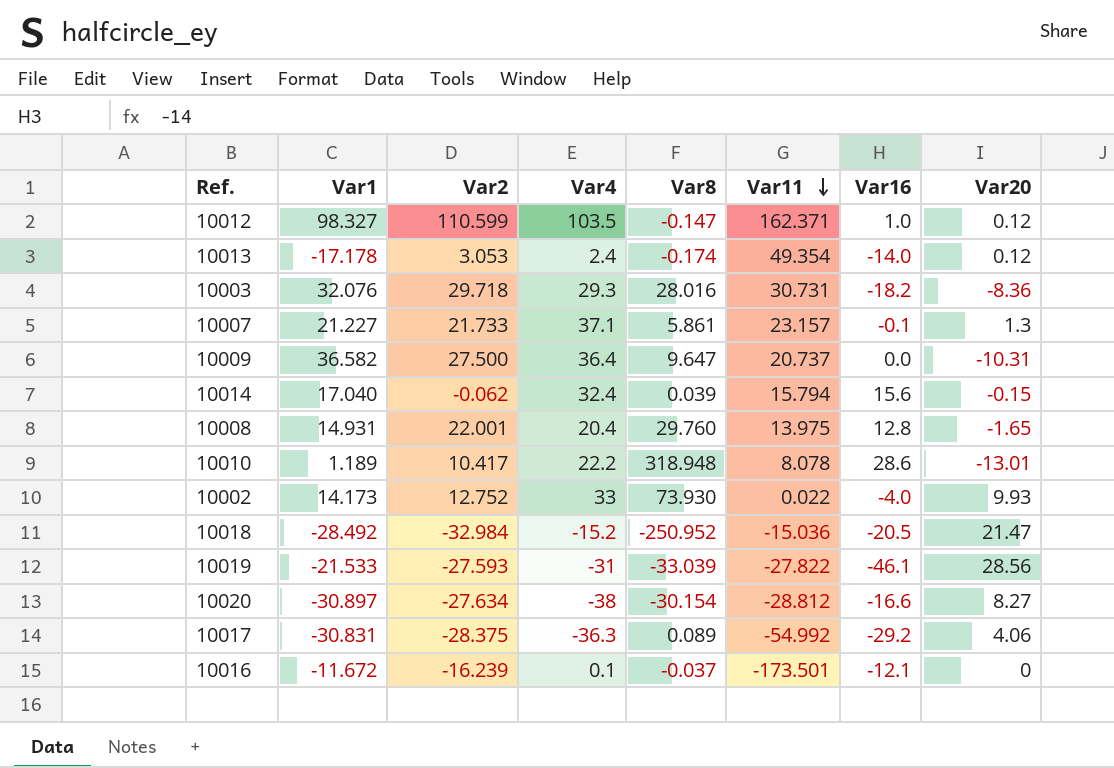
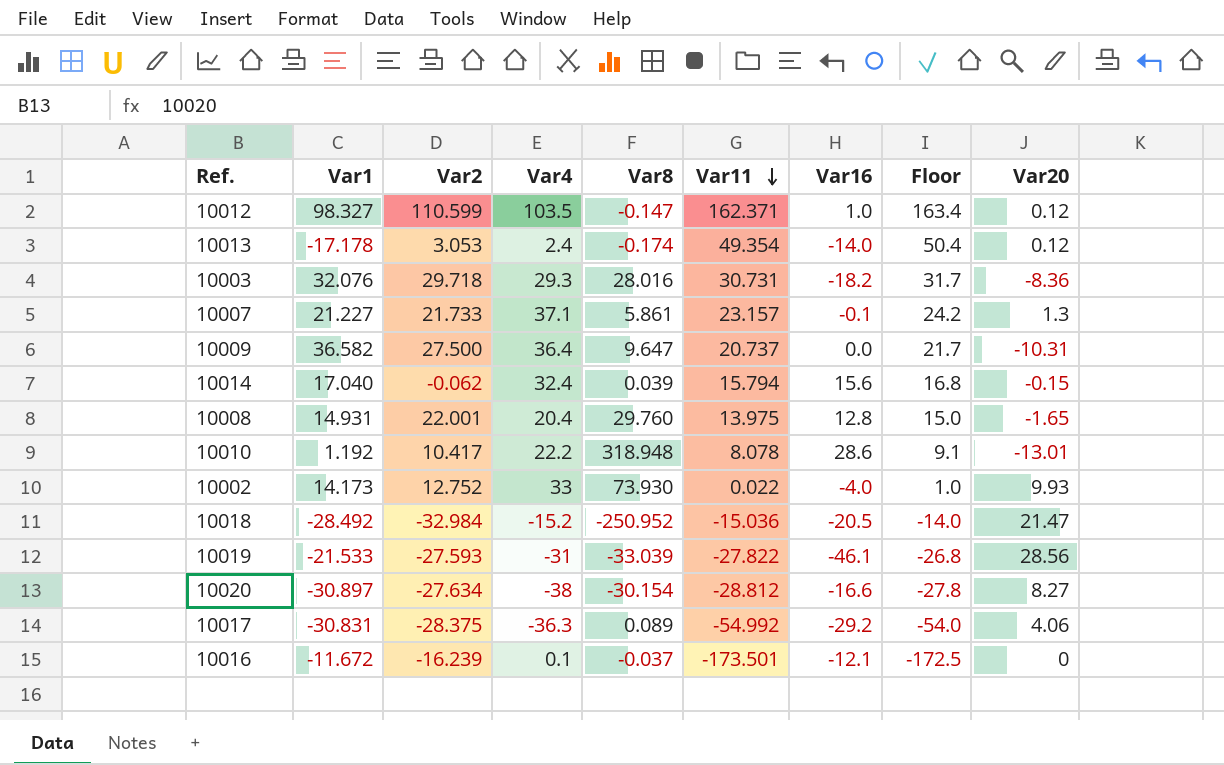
column Floor | formula: none -> [Var11] + 1
10010 | Var1: 1.189 -> 1.192

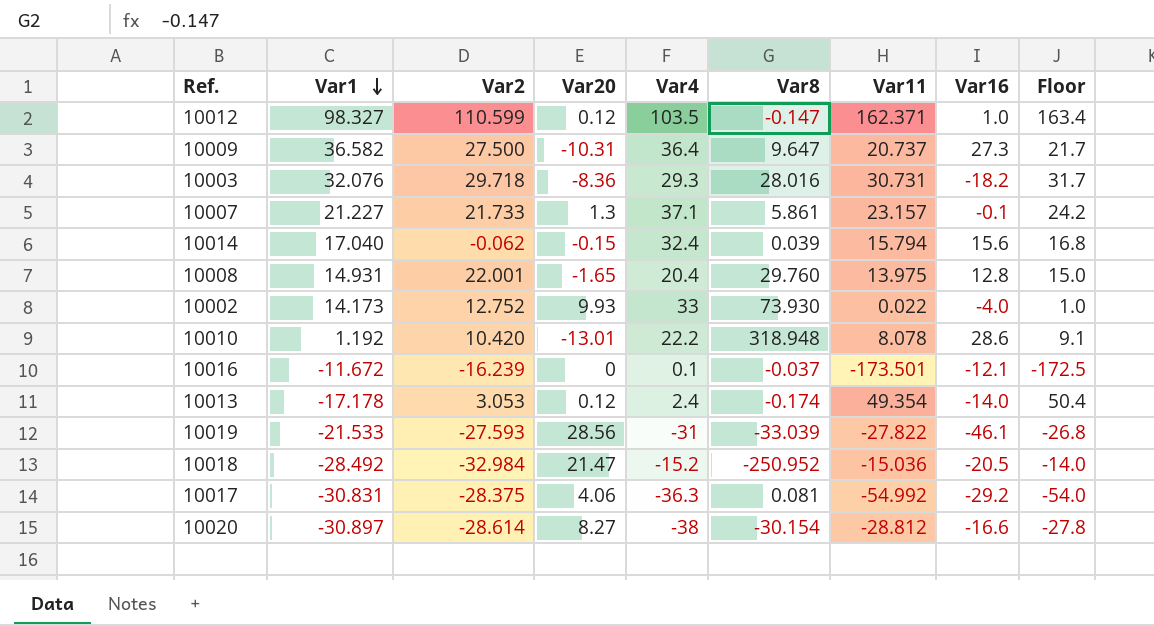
row order: Var11 descending -> Var1 descending
column Var20 | position: 9 -> 4
10009 | Var16: 0.0 -> 27.3
10010 | Var2: 10.417 -> 10.420
10017 | Var8: 0.089 -> 0.081
10020 | Var2: -27.634 -> -28.614

